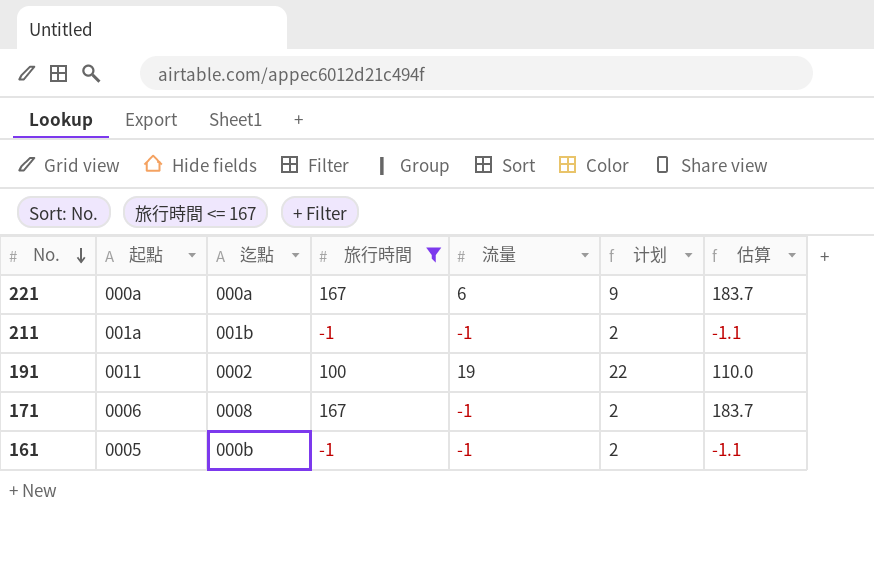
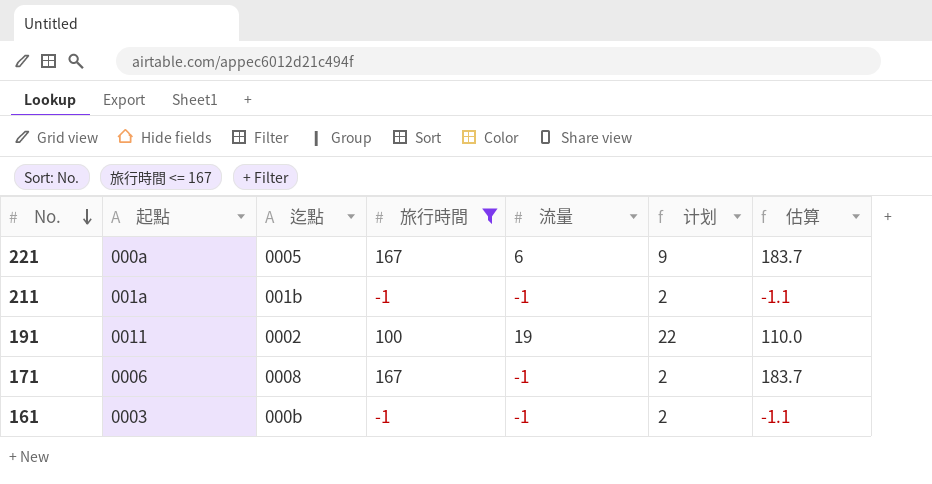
221 | 迄點: 000a -> 0005
161 | 起點: 0005 -> 0003

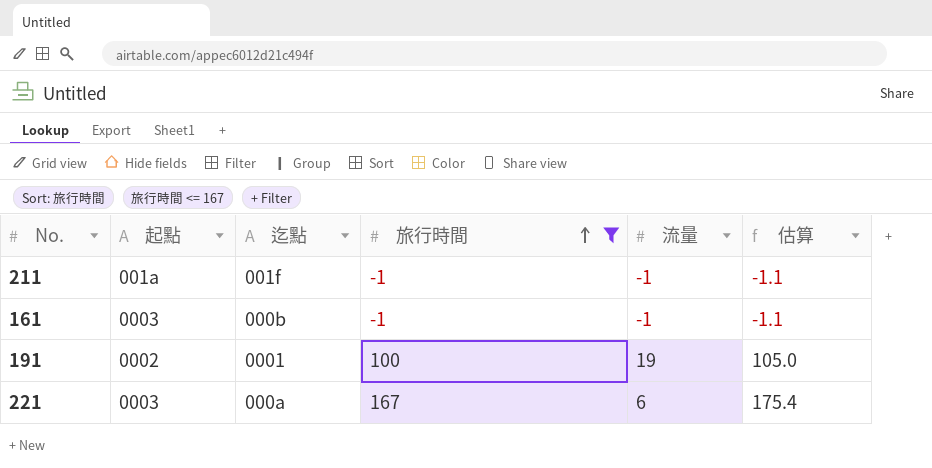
row order: No. descending -> 旅行時間 ascending
column 计划 | formula: [流量] + 3 -> none
column 估算 | formula: [旅行時間] * 1.1 -> [旅行時間] * 1.05
row 171: 0006 | 0008 | 167 | -1 | 2 | 183.7 -> none
211 | 迄點: 001b -> 001f
191 | 起點: 0011 -> 0002
191 | 迄點: 0002 -> 0001
221 | 起點: 000a -> 0003
221 | 迄點: 0005 -> 000a

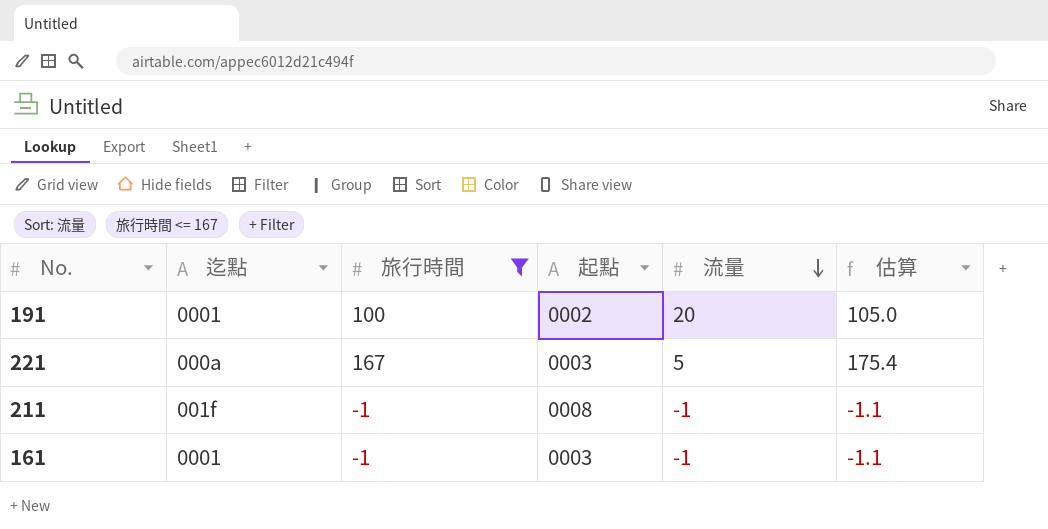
row order: 旅行時間 ascending -> 流量 descending
column 起點 | position: 2 -> 4
191 | 流量: 19 -> 20
221 | 流量: 6 -> 5
211 | 起點: 001a -> 0008
161 | 迄點: 000b -> 0001

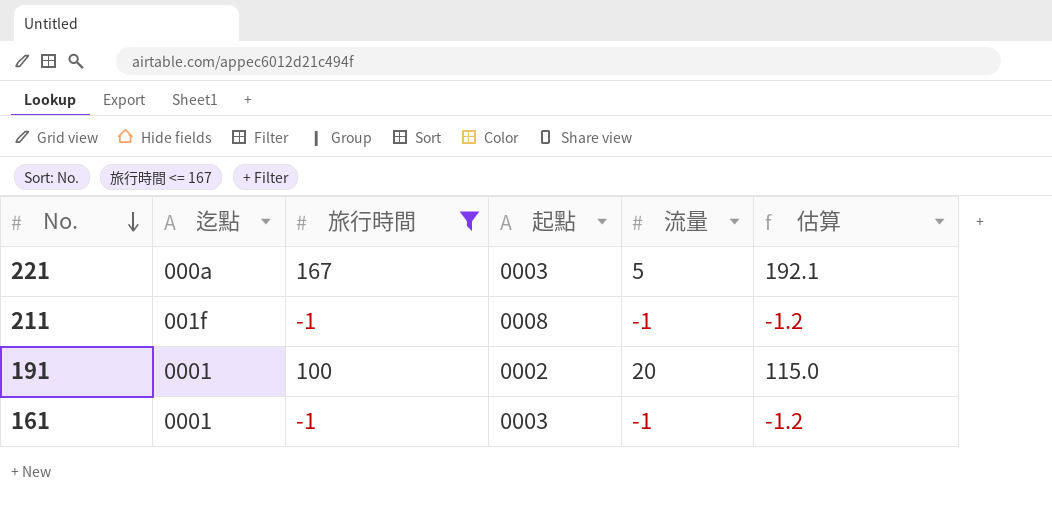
row order: 流量 descending -> No. descending
column 估算 | formula: [旅行時間] * 1.05 -> [旅行時間] * 1.15

